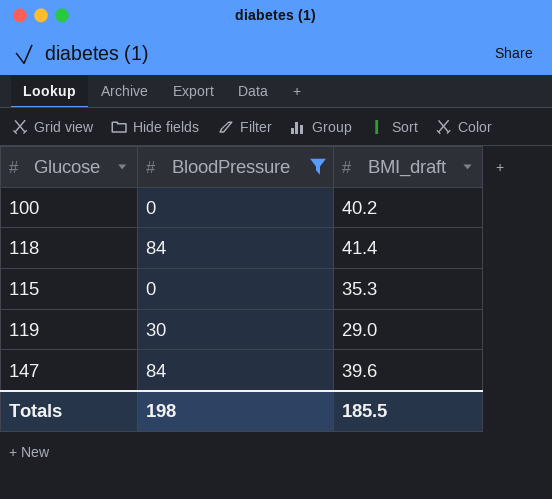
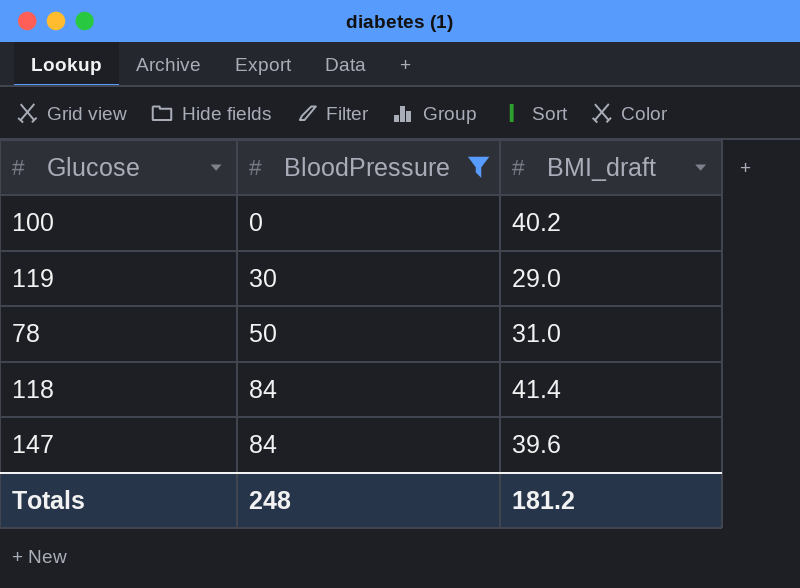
row order: none -> BloodPressure ascending
row 115: 0 | 35.3 -> none
row 78: none -> 50 | 31.0
Totals | BloodPressure: 198 -> 248
Totals | BMI_draft: 185.5 -> 181.2

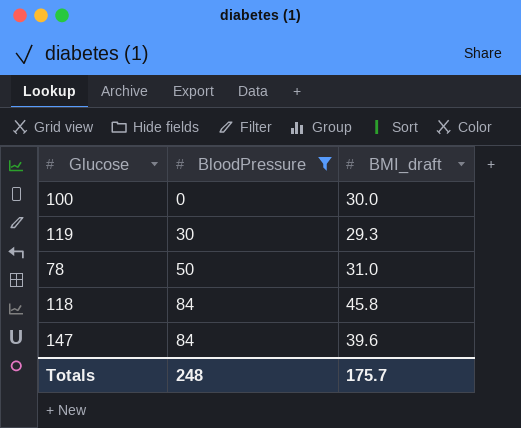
100 | BMI_draft: 40.2 -> 30.0
119 | BMI_draft: 29.0 -> 29.3
118 | BMI_draft: 41.4 -> 45.8
Totals | BMI_draft: 181.2 -> 175.7

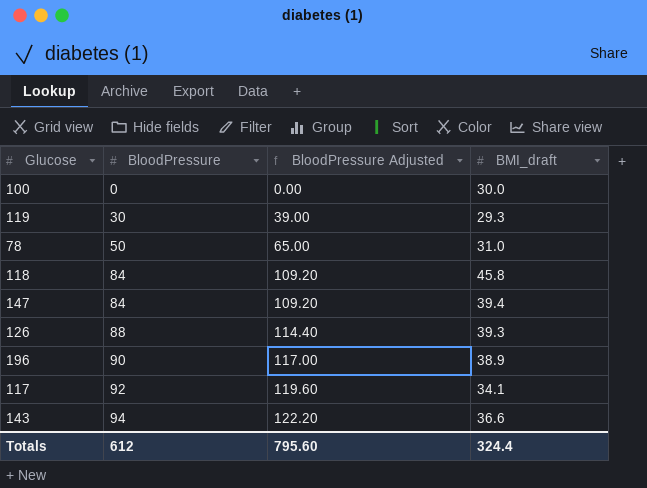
filter: BloodPressure <= 84 -> none
column BloodPressure Adjusted | formula: none -> [BloodPressure] * 1.3
147 | BMI_draft: 39.6 -> 39.4
Totals | BloodPressure: 248 -> 612
Totals | BMI_draft: 175.7 -> 324.4

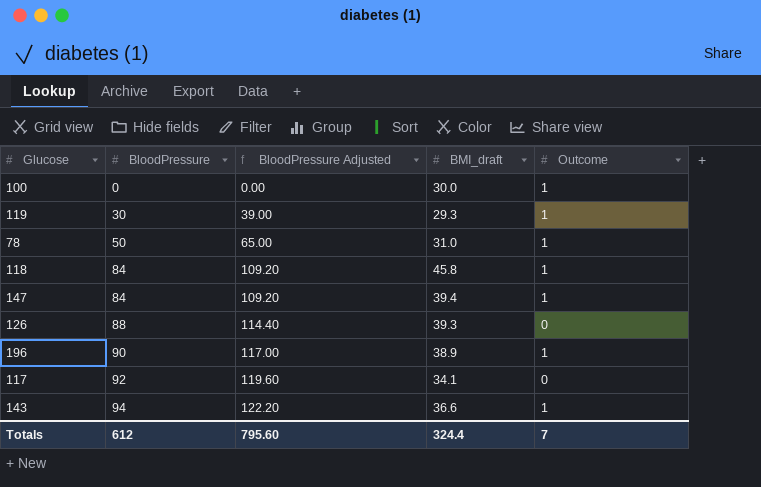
column Outcome | position: none -> 5

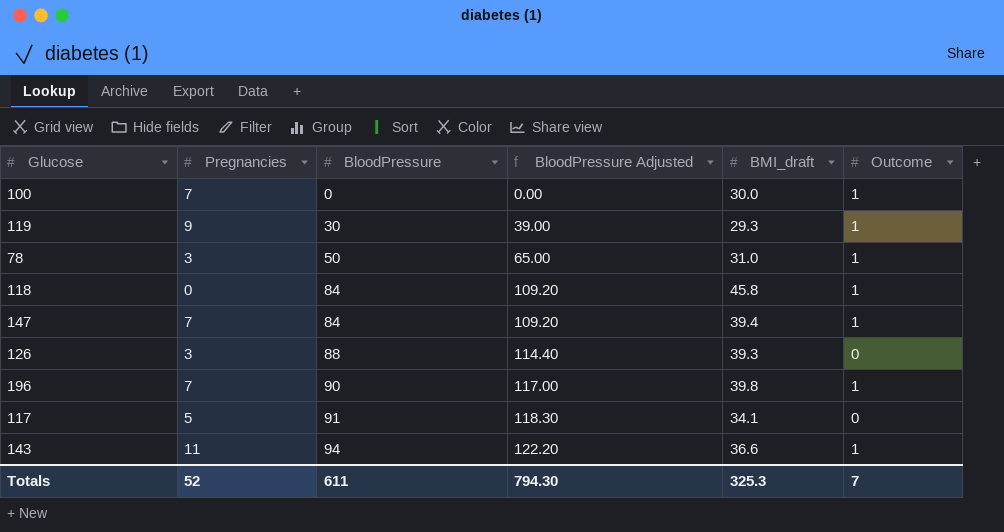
column Pregnancies | position: none -> 2
196 | BMI_draft: 38.9 -> 39.8
117 | BloodPressure: 92 -> 91
117 | BloodPressure Adjusted: 119.60 -> 118.30
Totals | BloodPressure: 612 -> 611
Totals | BloodPressure Adjusted: 795.60 -> 794.30
Totals | BMI_draft: 324.4 -> 325.3

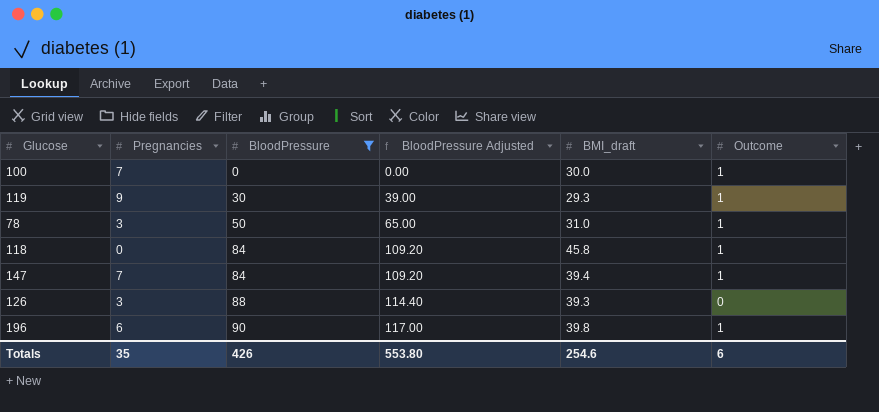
filter: none -> BloodPressure <= 90
196 | Pregnancies: 7 -> 6
Totals | Pregnancies: 52 -> 35
Totals | BloodPressure: 611 -> 426
Totals | BloodPressure Adjusted: 794.30 -> 553.80
Totals | BMI_draft: 325.3 -> 254.6
Totals | Outcome: 7 -> 6

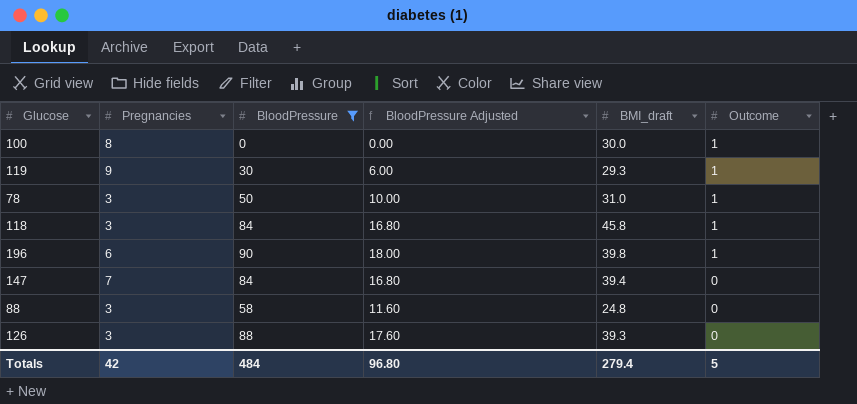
row order: BloodPressure ascending -> Outcome descending
column BloodPressure Adjusted | formula: [BloodPressure] * 1.3 -> [BloodPressure] * 0.2
100 | Pregnancies: 7 -> 8
118 | Pregnancies: 0 -> 3
147 | Outcome: 1 -> 0
row 88: none -> 3 | 58 | 11.60 | 24.8 | 0
Totals | Pregnancies: 35 -> 42
Totals | BloodPressure: 426 -> 484
Totals | BloodPressure Adjusted: 553.80 -> 96.80
Totals | BMI_draft: 254.6 -> 279.4
Totals | Outcome: 6 -> 5

